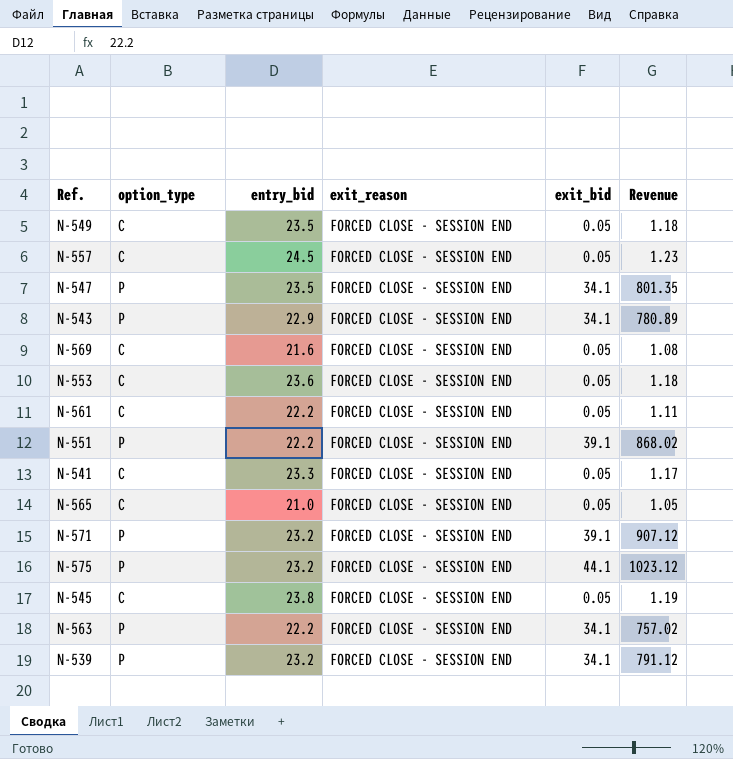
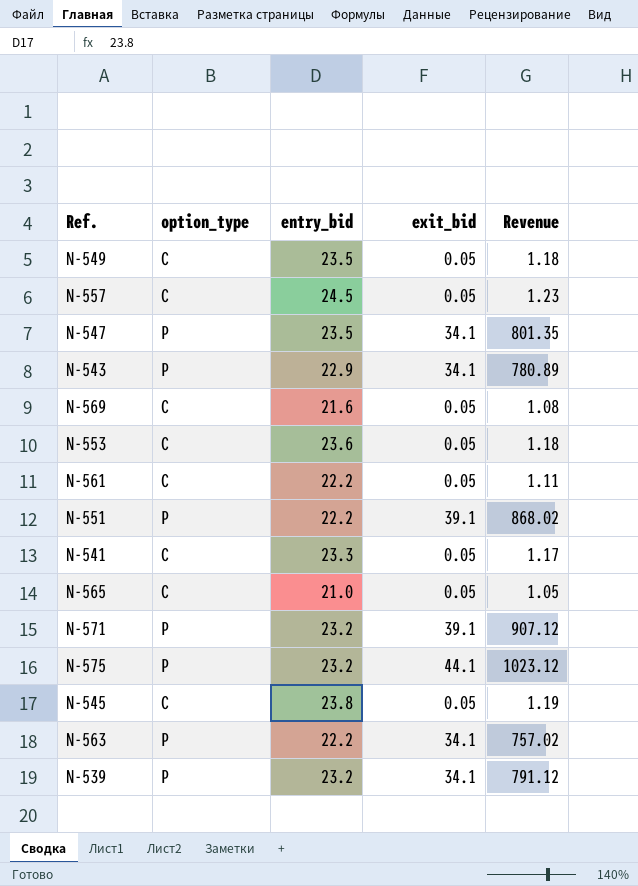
column exit_reason | position: 4 -> none

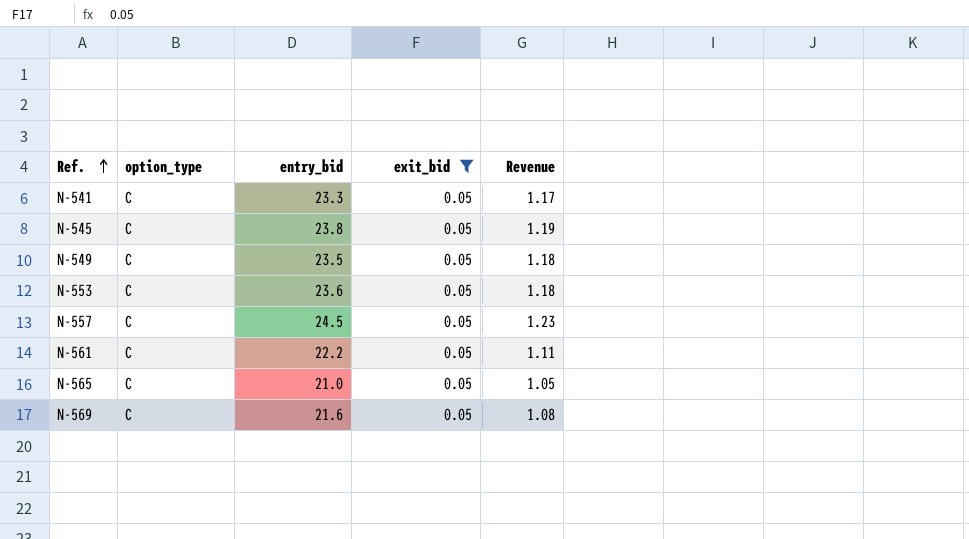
filter: none -> exit_bid = 0.05
row order: none -> Ref. ascending

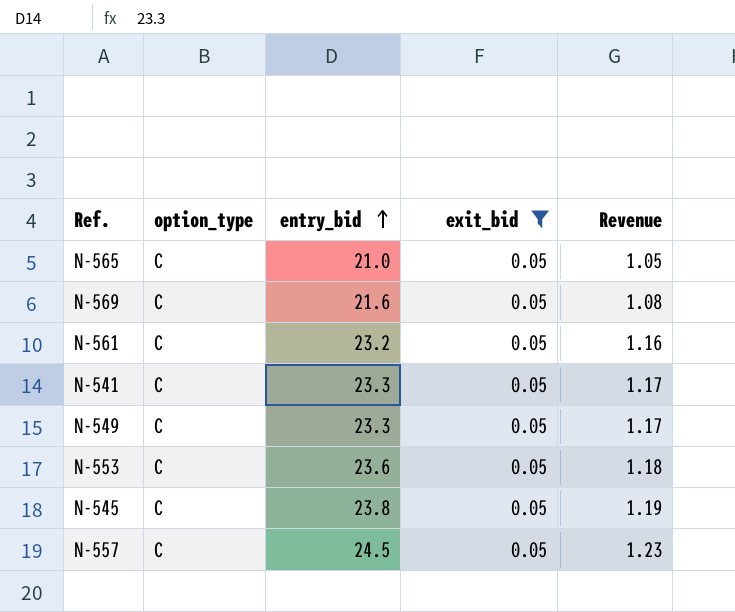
row order: Ref. ascending -> entry_bid ascending
N-561 | entry_bid: 22.2 -> 23.2
N-561 | Revenue: 1.11 -> 1.16
N-549 | entry_bid: 23.5 -> 23.3
N-549 | Revenue: 1.18 -> 1.17

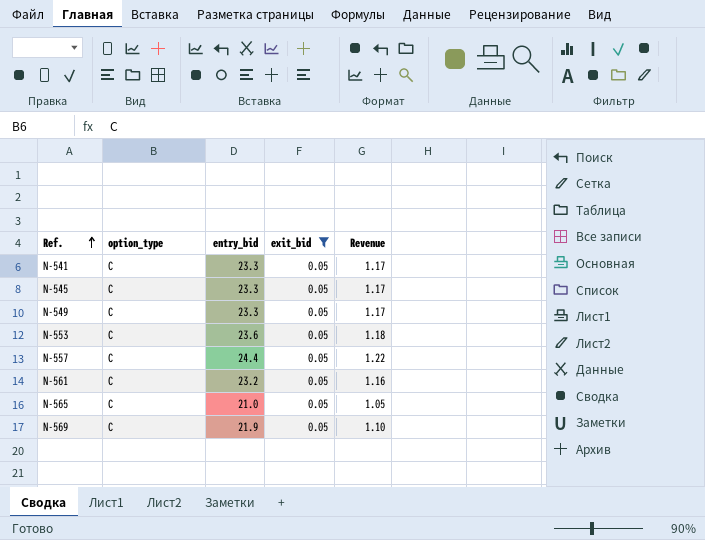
row order: entry_bid ascending -> Ref. ascending
N-545 | entry_bid: 23.8 -> 23.3
N-545 | Revenue: 1.19 -> 1.17
N-557 | entry_bid: 24.5 -> 24.4
N-557 | Revenue: 1.23 -> 1.22
N-569 | entry_bid: 21.6 -> 21.9
N-569 | Revenue: 1.08 -> 1.10

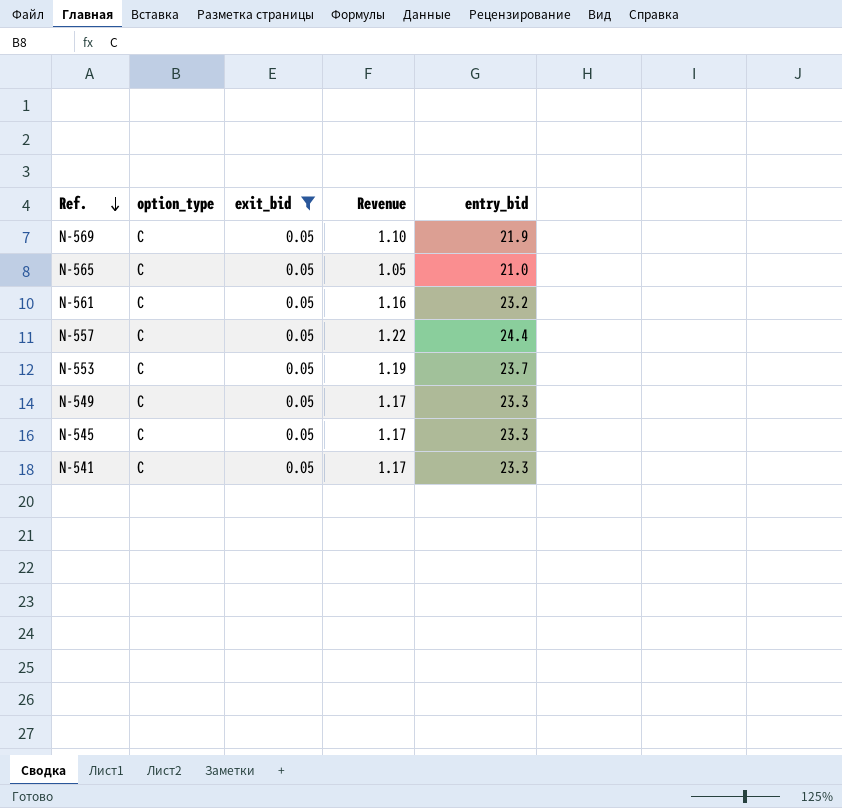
row order: Ref. ascending -> Ref. descending
column entry_bid | position: 3 -> 5
N-553 | Revenue: 1.18 -> 1.19
N-553 | entry_bid: 23.6 -> 23.7

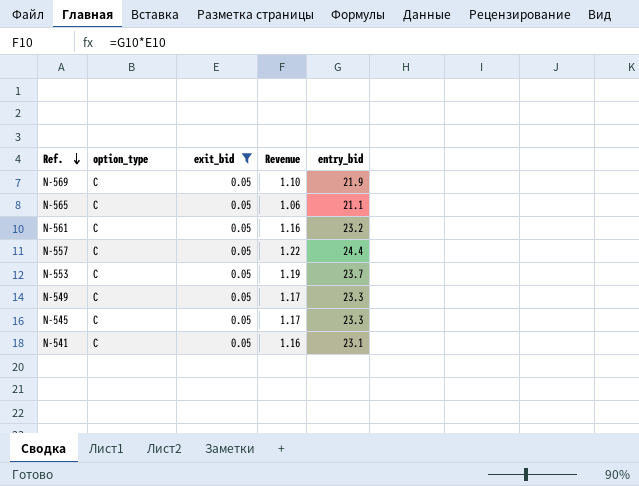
N-565 | Revenue: 1.05 -> 1.06
N-565 | entry_bid: 21.0 -> 21.1
N-541 | Revenue: 1.17 -> 1.16
N-541 | entry_bid: 23.3 -> 23.1

